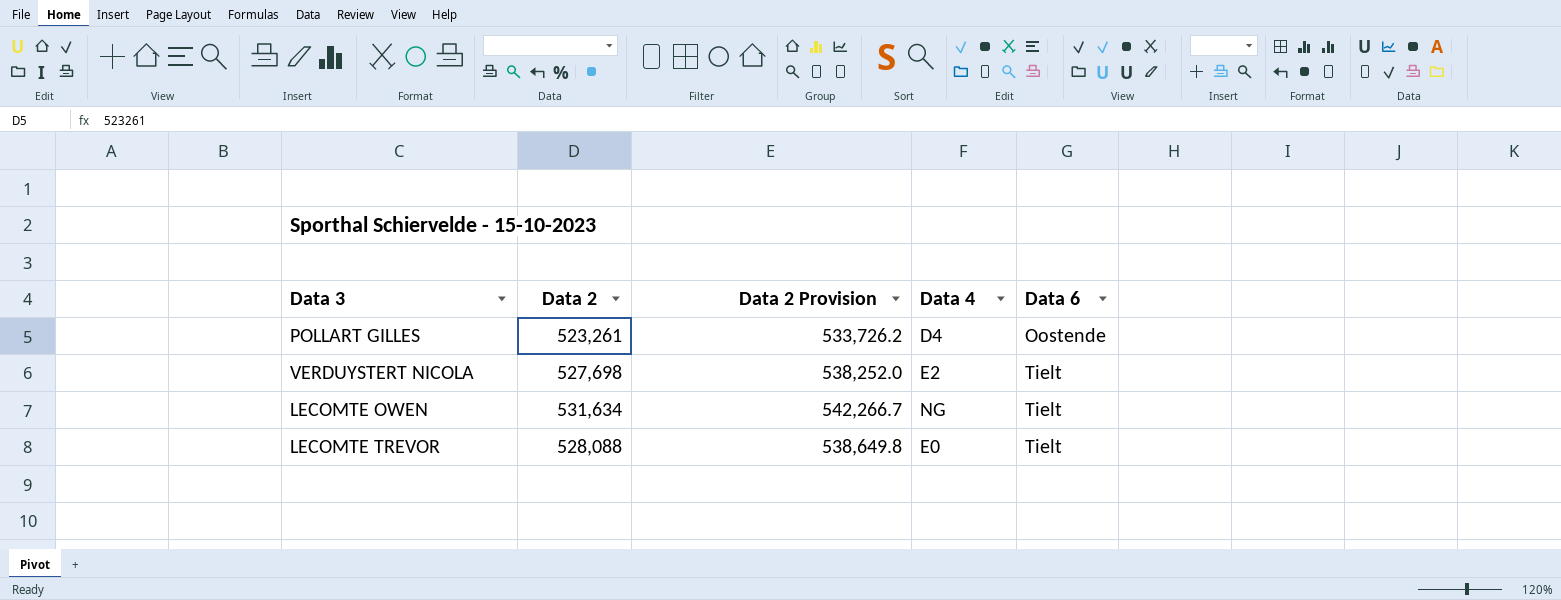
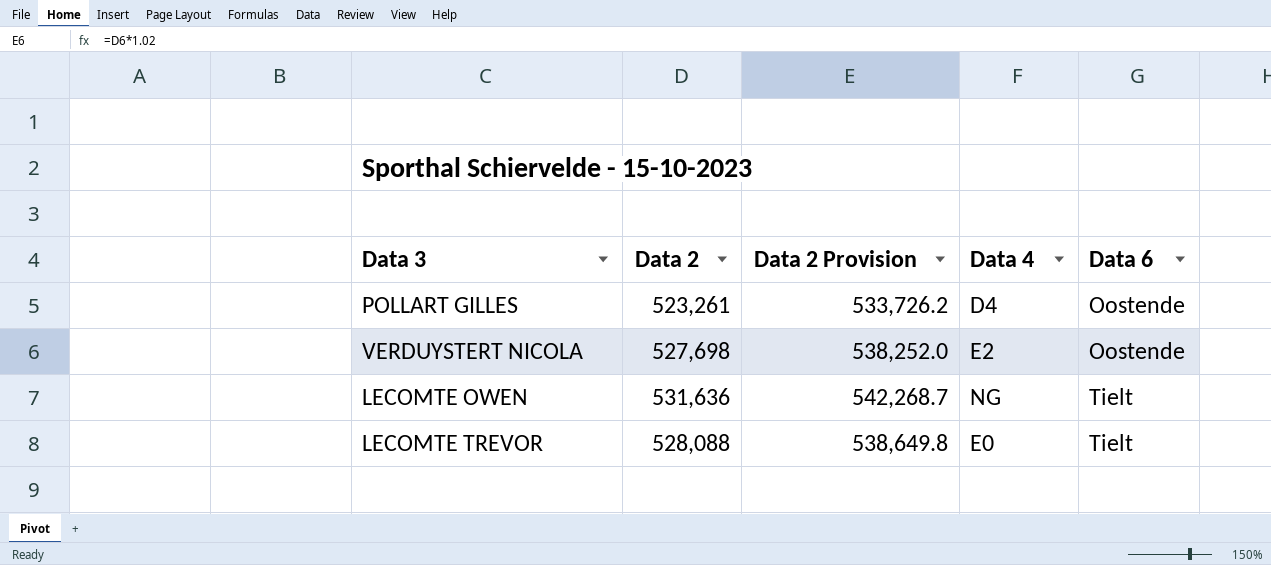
VERDUYSTERT NICOLA | Data 6: Tielt -> Oostende
LECOMTE OWEN | Data 2: 531,634 -> 531,636
LECOMTE OWEN | Data 2 Provision: 542,266.7 -> 542,268.7

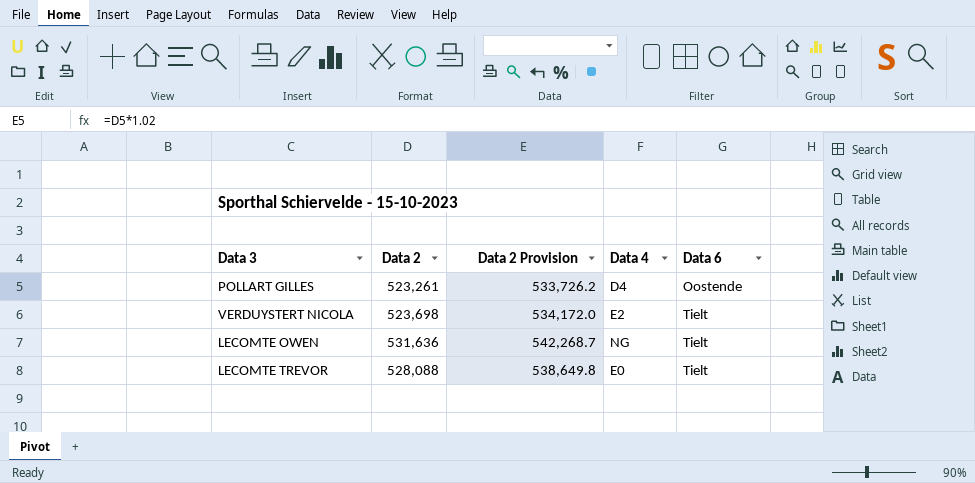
VERDUYSTERT NICOLA | Data 2: 527,698 -> 523,698
VERDUYSTERT NICOLA | Data 2 Provision: 538,252.0 -> 534,172.0
VERDUYSTERT NICOLA | Data 6: Oostende -> Tielt

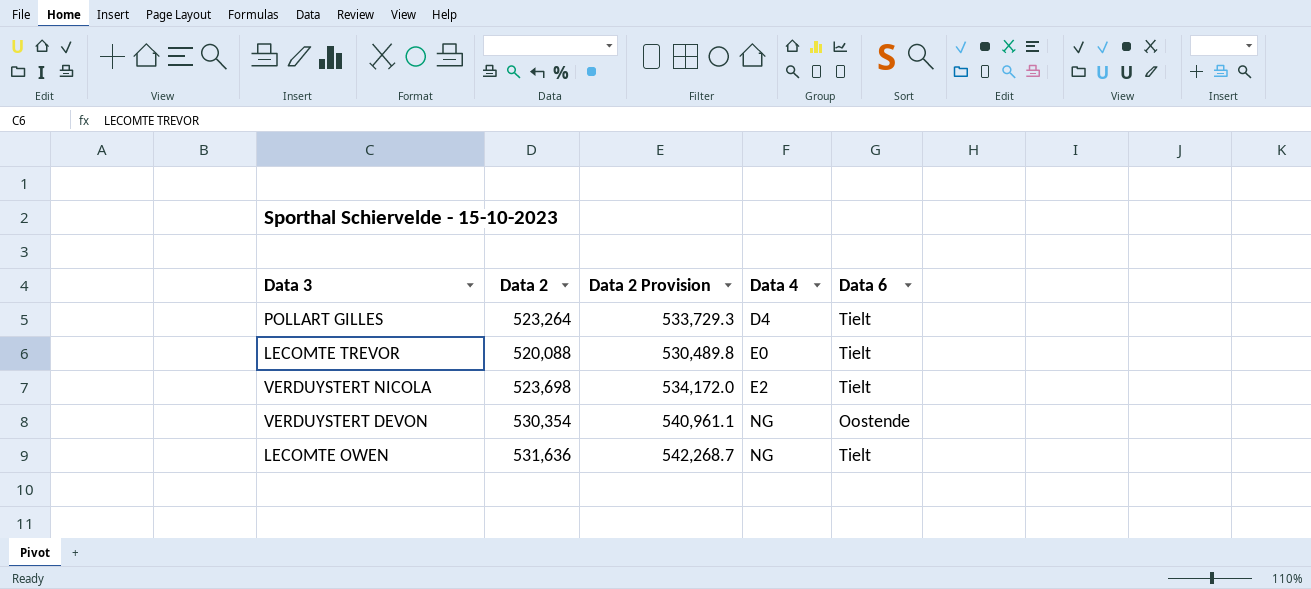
row order: Data 6 ascending -> Data 4 ascending
POLLART GILLES | Data 2: 523,261 -> 523,264
POLLART GILLES | Data 2 Provision: 533,726.2 -> 533,729.3
POLLART GILLES | Data 6: Oostende -> Tielt
LECOMTE TREVOR | Data 2: 528,088 -> 520,088
LECOMTE TREVOR | Data 2 Provision: 538,649.8 -> 530,489.8
row VERDUYSTERT DEVON: none -> 530,354 | 540,961.1 | NG | Oostende

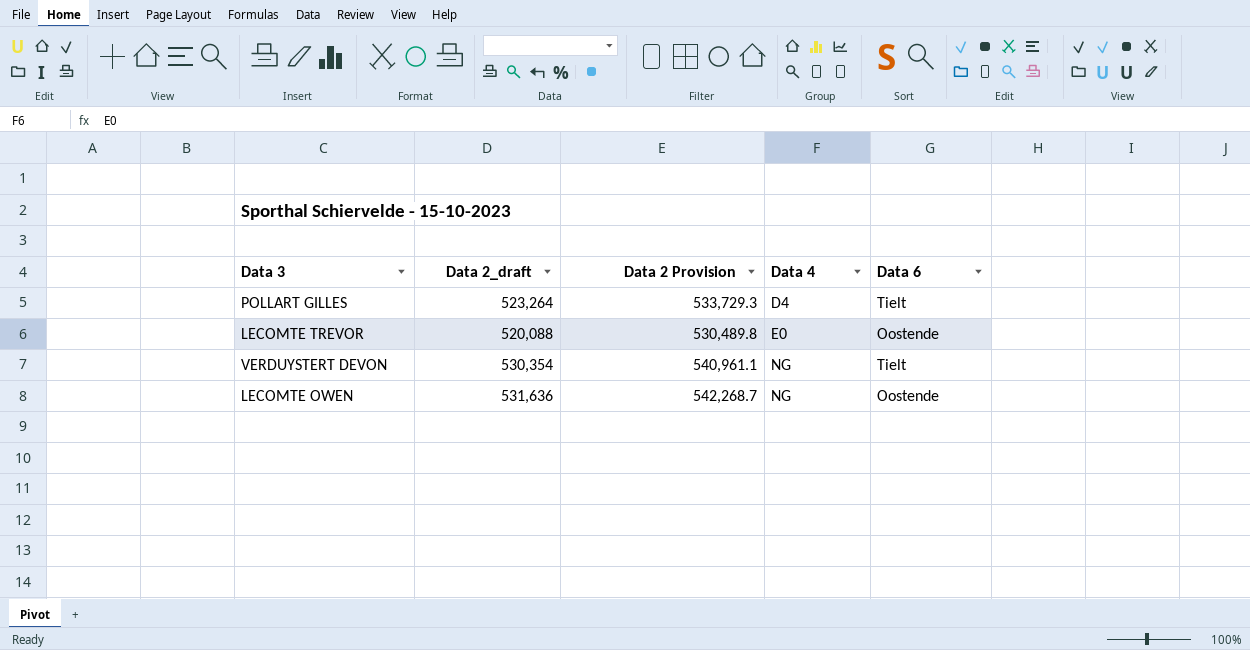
column name: Data 2 -> Data 2_draft
row VERDUYSTERT NICOLA: 523,698 | 534,172.0 | E2 | Tielt -> none
LECOMTE TREVOR | Data 6: Tielt -> Oostende
VERDUYSTERT DEVON | Data 6: Oostende -> Tielt
LECOMTE OWEN | Data 6: Tielt -> Oostende

